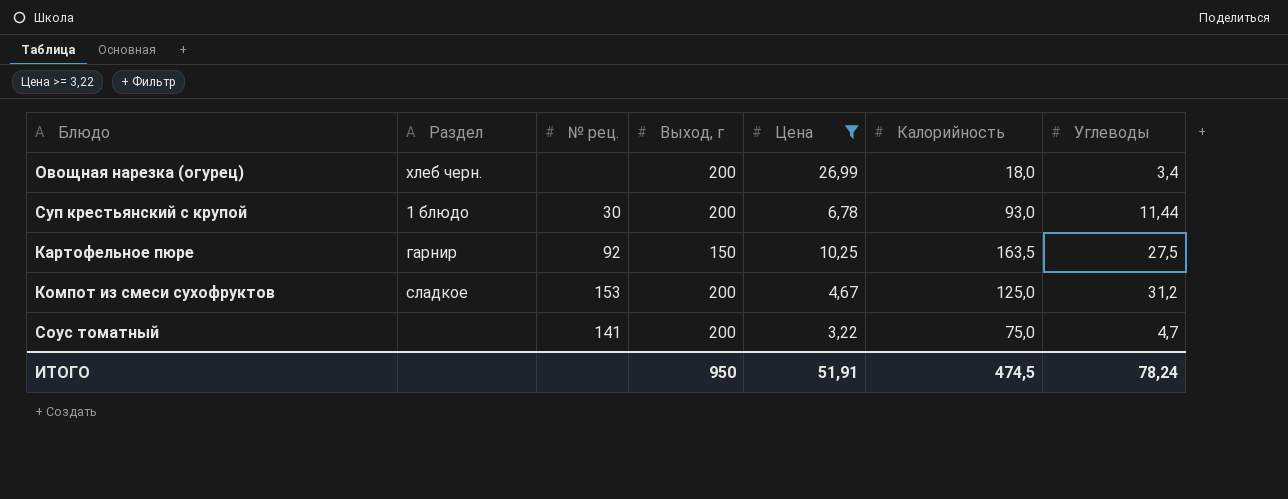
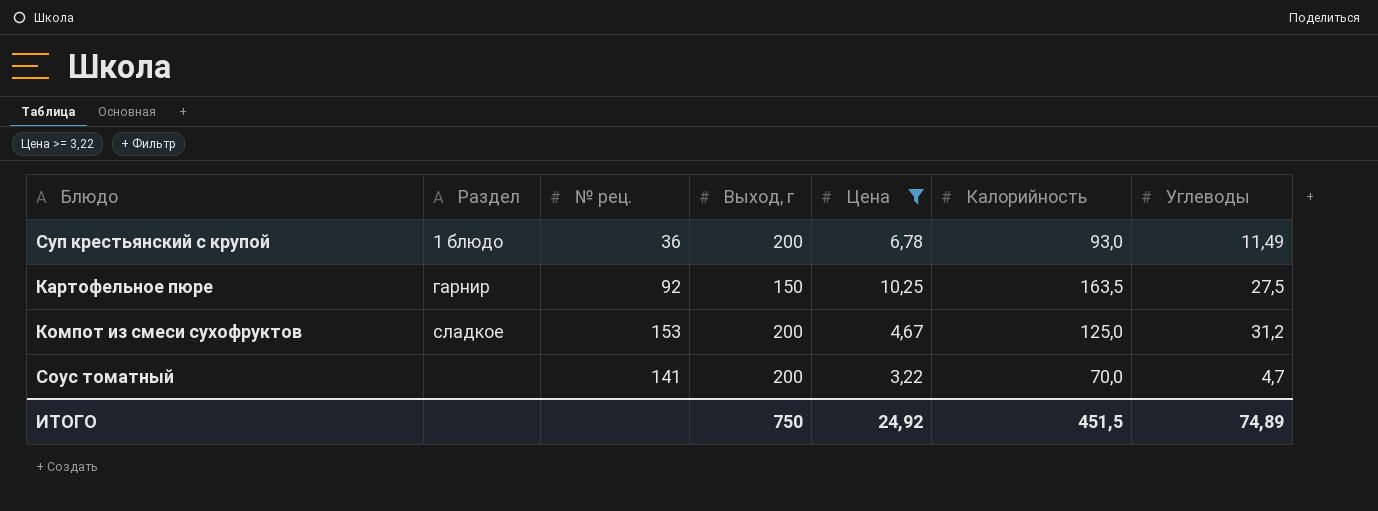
row Овощная нарезка (огурец): хлеб черн. | none | 200 | 26,99 | 18,0 | 3,4 -> none
Суп крестьянский с крупой | № рец.: 30 -> 36
Суп крестьянский с крупой | Углеводы: 11,44 -> 11,49
Соус томатный | Калорийность: 75,0 -> 70,0
ИТОГО | Выход, г: 950 -> 750
ИТОГО | Цена: 51,91 -> 24,92
ИТОГО | Калорийность: 474,5 -> 451,5
ИТОГО | Углеводы: 78,24 -> 74,89

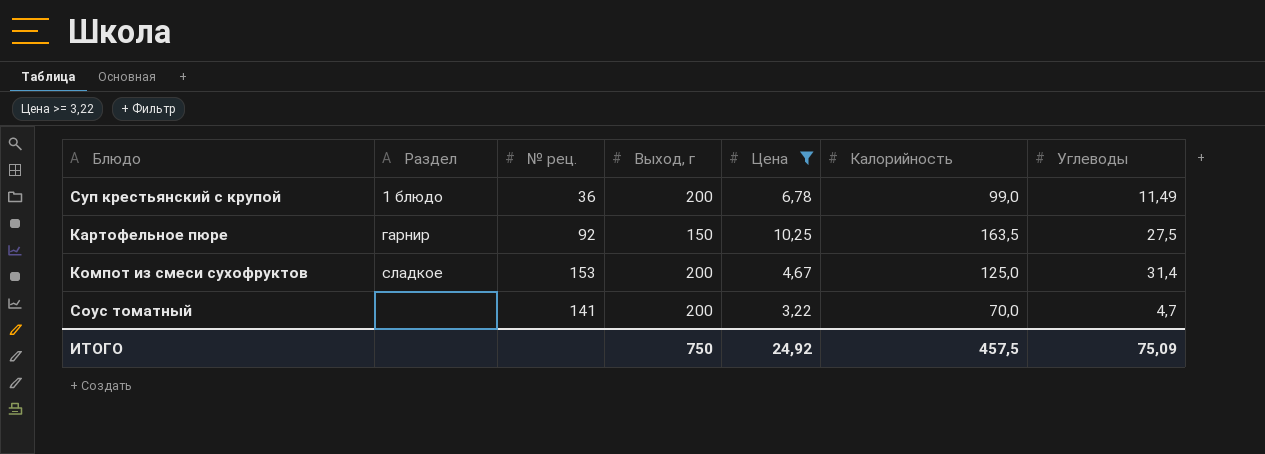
Суп крестьянский с крупой | Калорийность: 93,0 -> 99,0
Компот из смеси сухофруктов | Углеводы: 31,2 -> 31,4
ИТОГО | Калорийность: 451,5 -> 457,5
ИТОГО | Углеводы: 74,89 -> 75,09

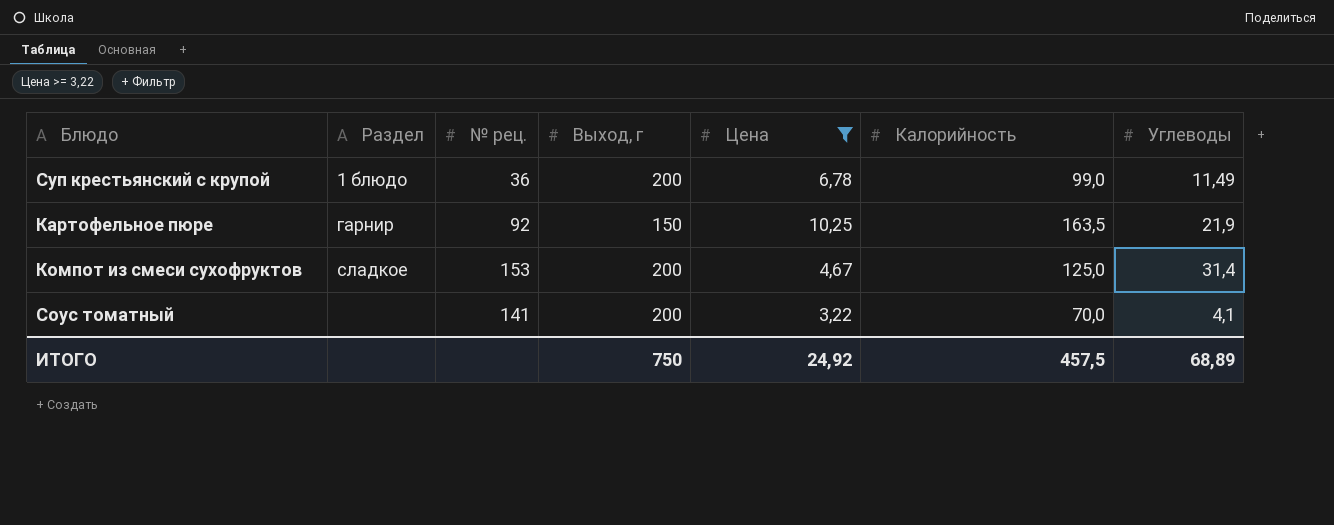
Картофельное пюре | Углеводы: 27,5 -> 21,9
Соус томатный | Углеводы: 4,7 -> 4,1
ИТОГО | Углеводы: 75,09 -> 68,89

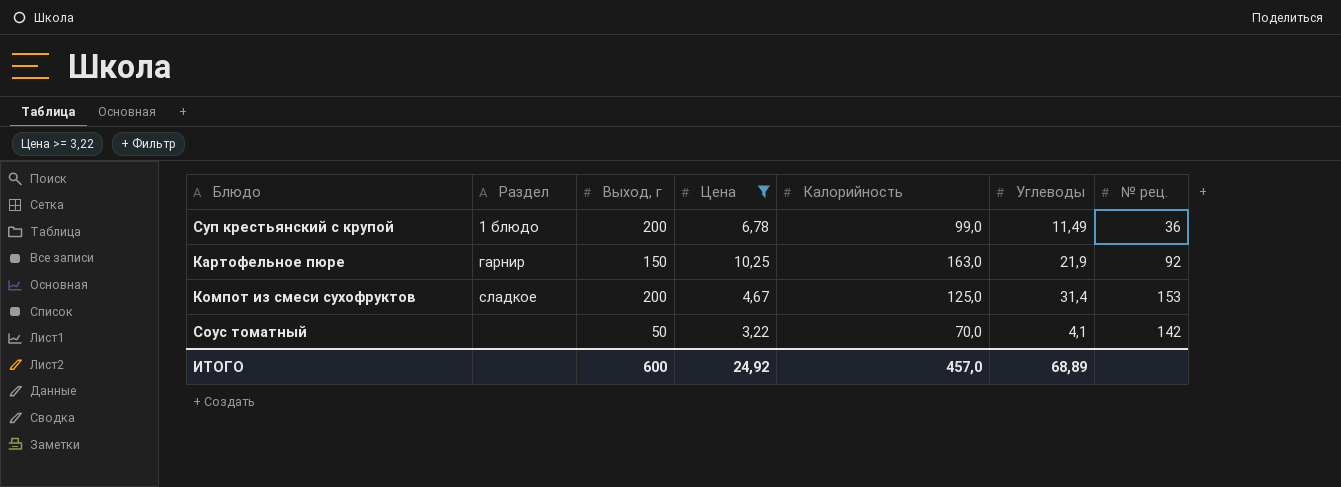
column № рец. | position: 3 -> 7
Картофельное пюре | Калорийность: 163,5 -> 163,0
Соус томатный | Выход, г: 200 -> 50
Соус томатный | № рец.: 141 -> 142
ИТОГО | Выход, г: 750 -> 600
ИТОГО | Калорийность: 457,5 -> 457,0

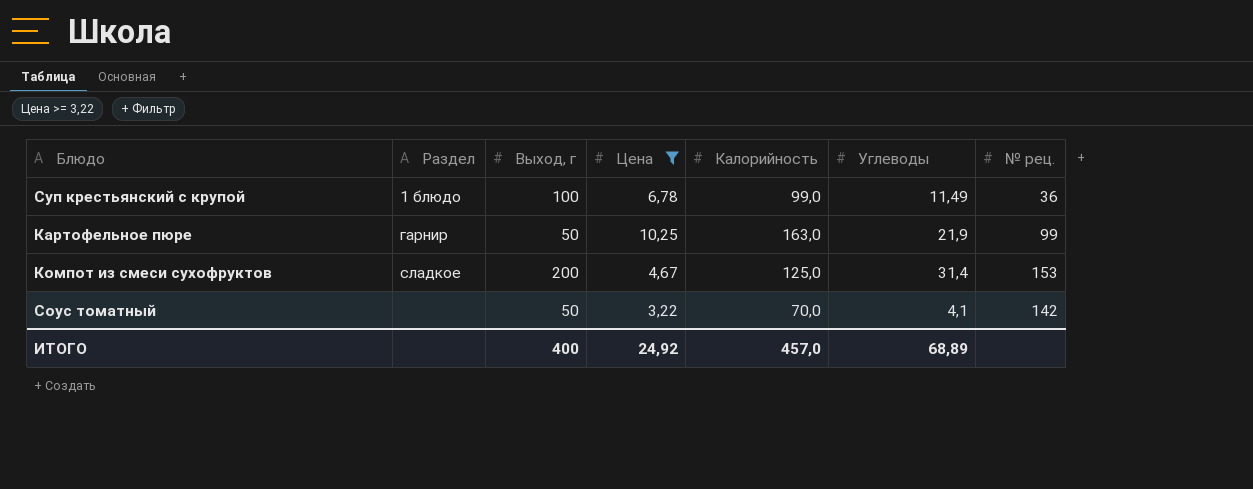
Суп крестьянский с крупой | Выход, г: 200 -> 100
Картофельное пюре | Выход, г: 150 -> 50
Картофельное пюре | № рец.: 92 -> 99
ИТОГО | Выход, г: 600 -> 400

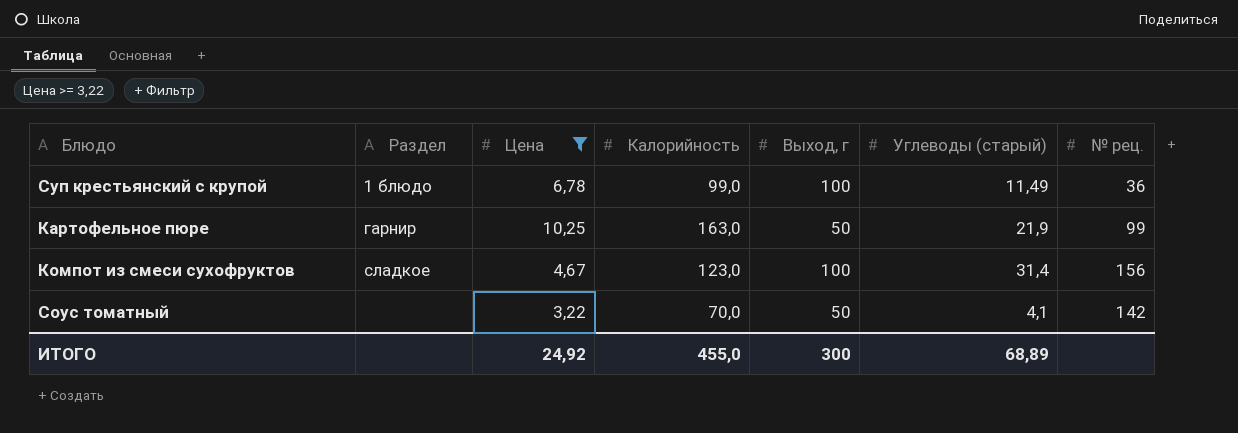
column Выход, г | position: 3 -> 5
column name: Углеводы -> Углеводы (старый)
Компот из смеси сухофруктов | Калорийность: 125,0 -> 123,0
Компот из смеси сухофруктов | Выход, г: 200 -> 100
Компот из смеси сухофруктов | № рец.: 153 -> 156
ИТОГО | Калорийность: 457,0 -> 455,0
ИТОГО | Выход, г: 400 -> 300

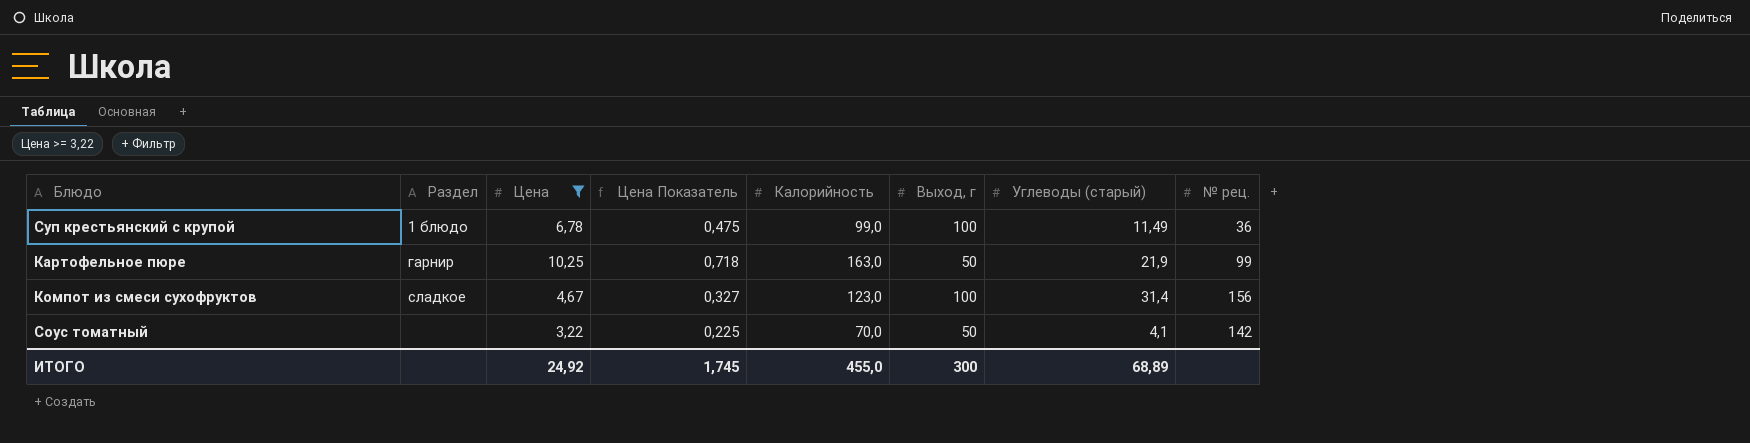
column Цена Показатель | formula: none -> [Цена] * 0,07

